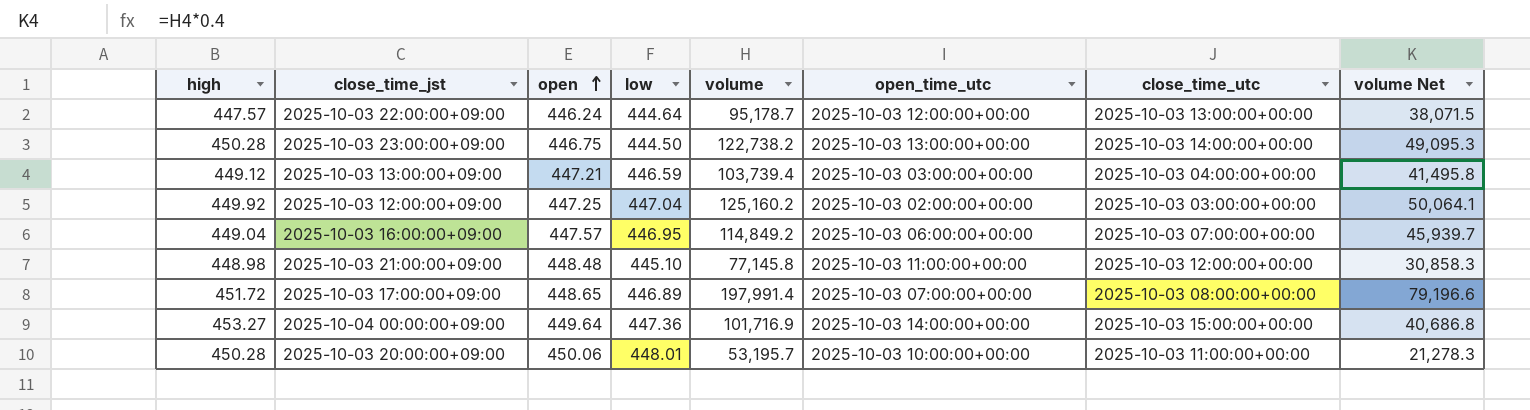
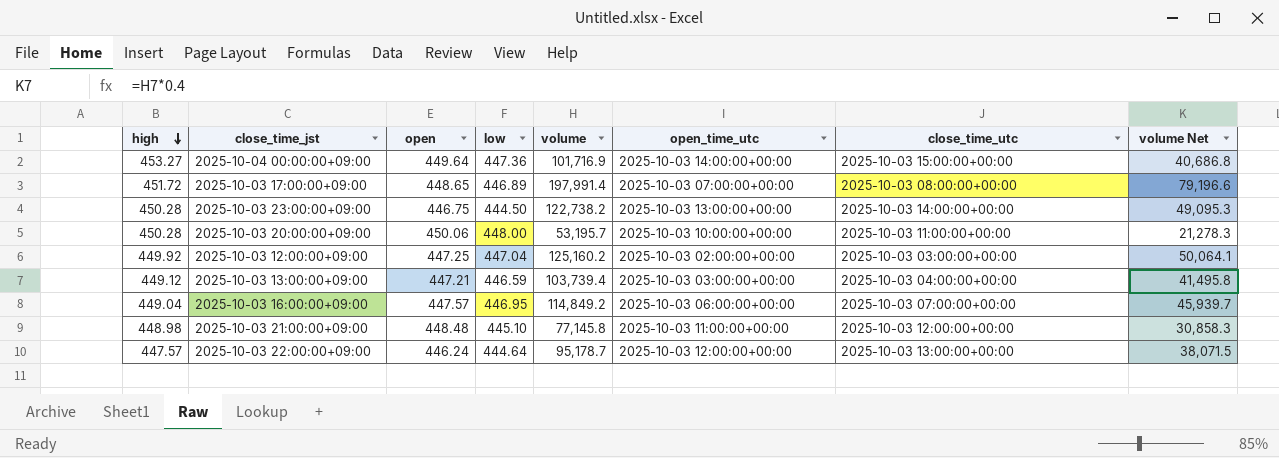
row order: open ascending -> high descending
2025-10-03 20:00:00+09:00 | low: 448.01 -> 448.00

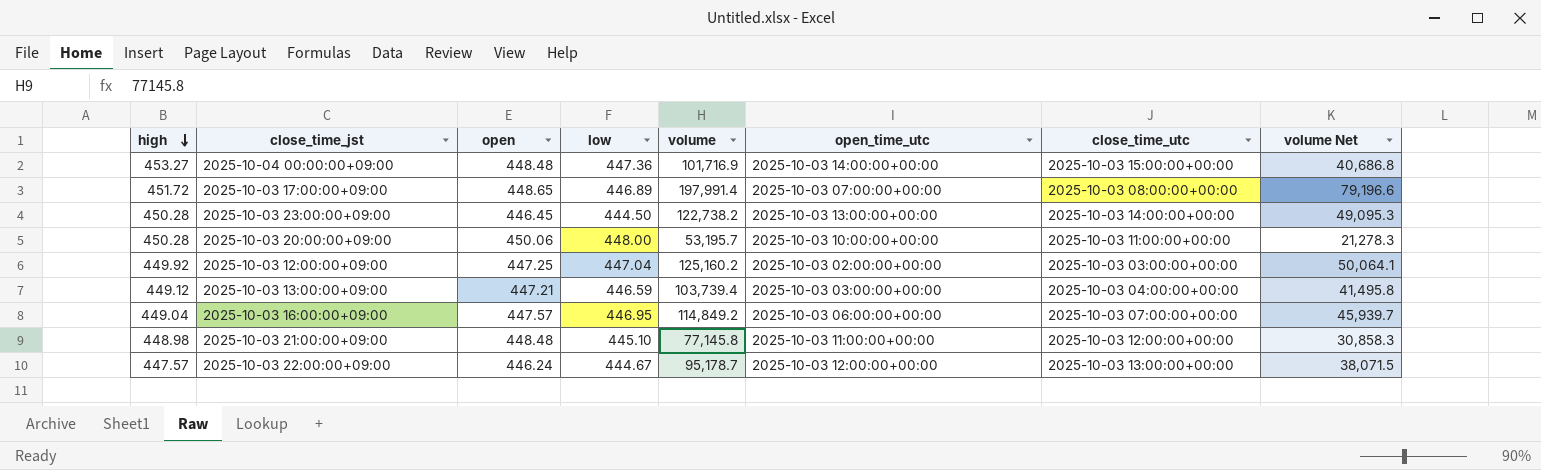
2025-10-04 00:00:00+09:00 | open: 449.64 -> 448.48
2025-10-03 23:00:00+09:00 | open: 446.75 -> 446.45
2025-10-03 22:00:00+09:00 | low: 444.64 -> 444.67

